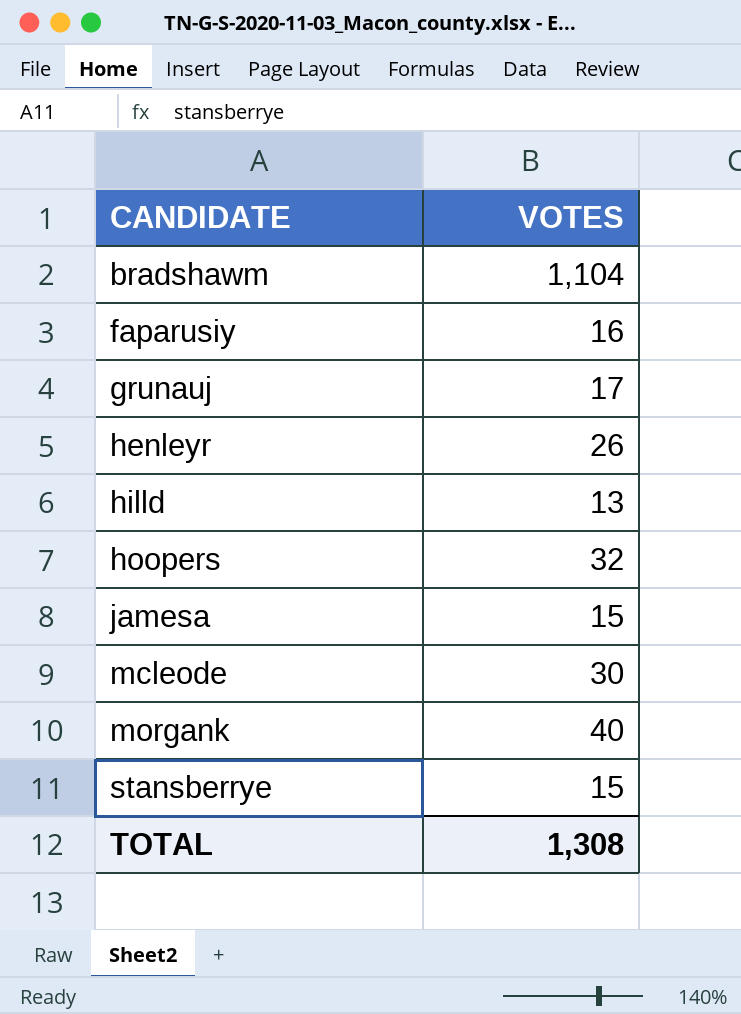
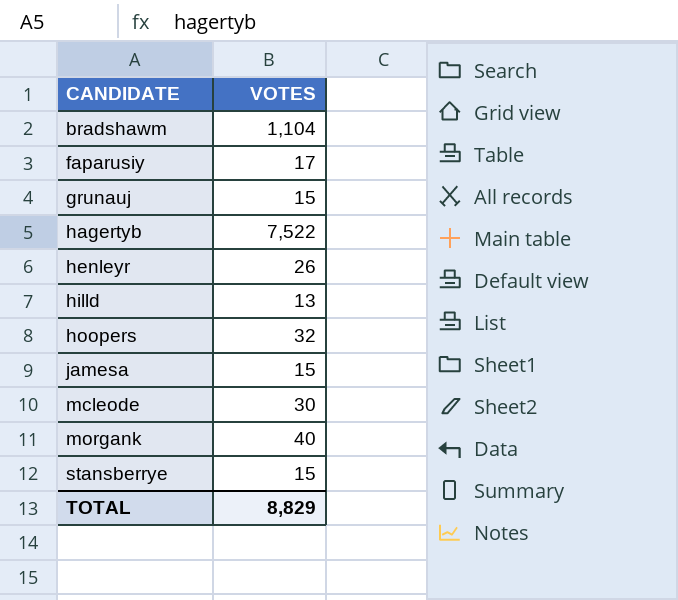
faparusiy | VOTES: 16 -> 17
grunauj | VOTES: 17 -> 15
row hagertyb: none -> 7,522
TOTAL | VOTES: 1,308 -> 8,829

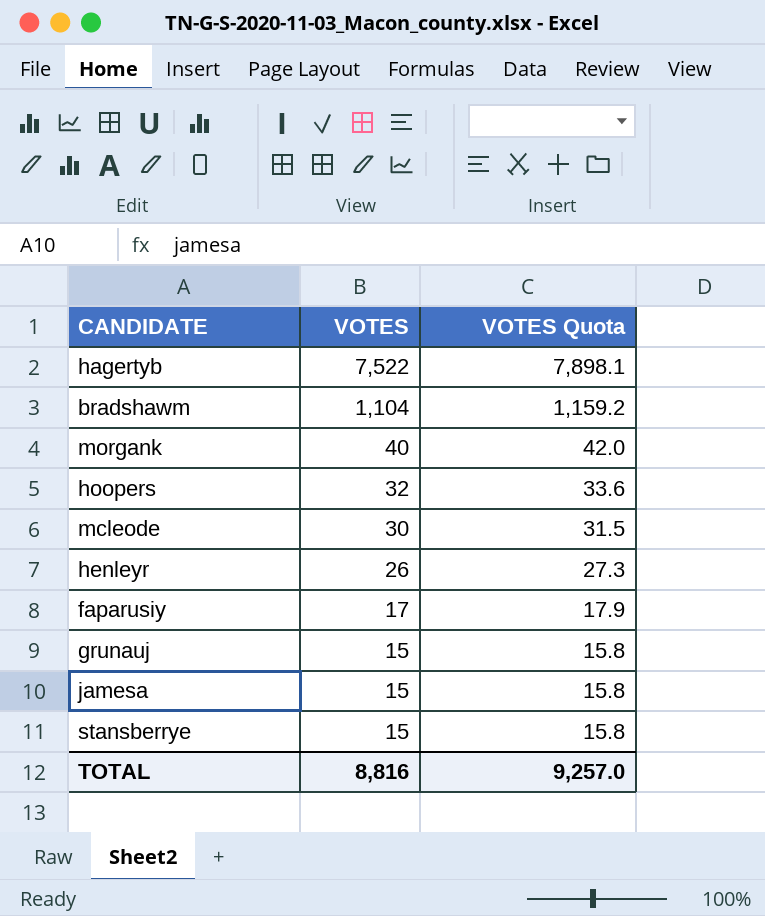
row order: CANDIDATE ascending -> VOTES descending
column VOTES Quota | formula: none -> [VOTES] * 1.05
row hilld: 13 -> none
TOTAL | VOTES: 8,829 -> 8,816

